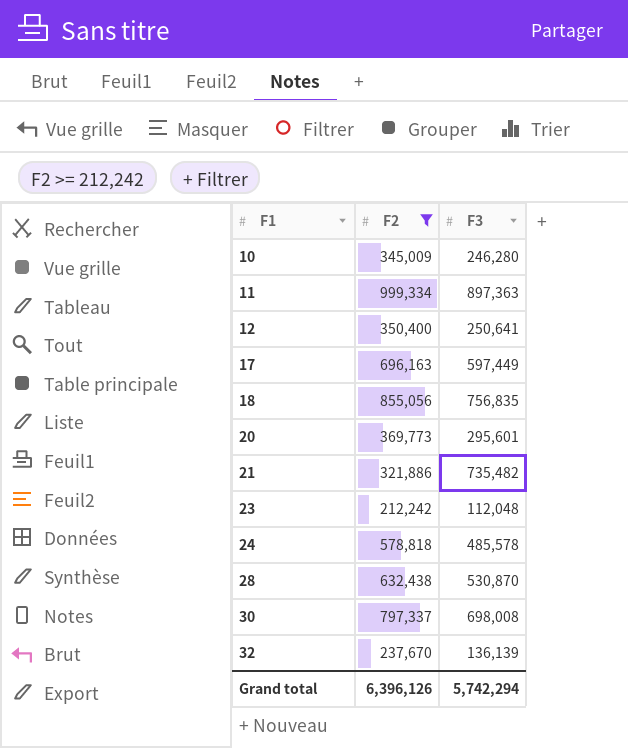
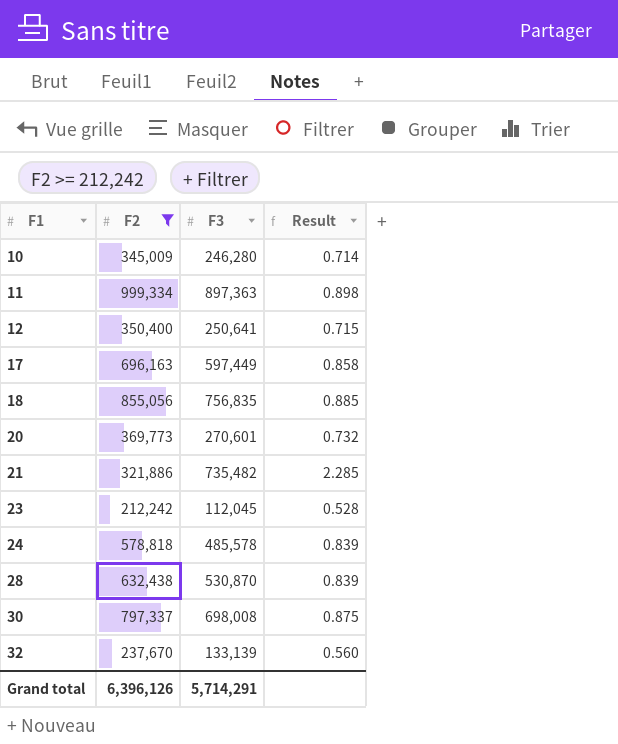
column Result | formula: none -> [F3] / [F2]
20 | F3: 295,601 -> 270,601
23 | F3: 112,048 -> 112,045
32 | F3: 136,139 -> 133,139
Grand total | F3: 5,742,294 -> 5,714,291

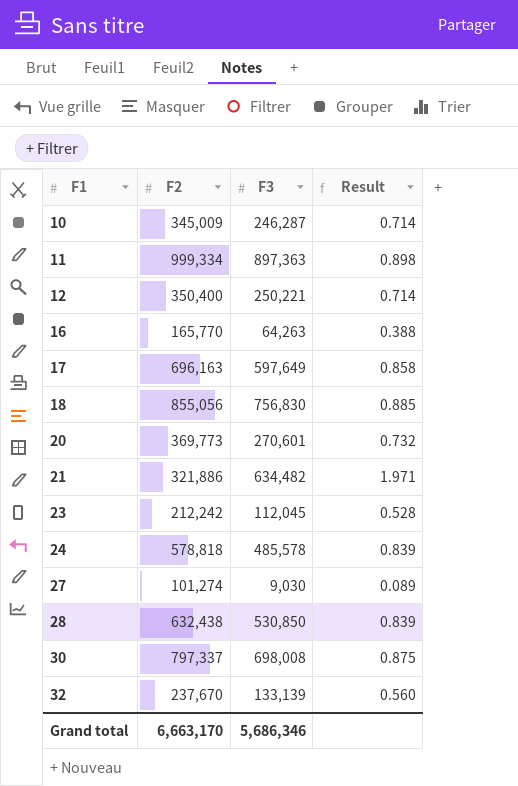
filter: F2 >= 212,242 -> none
10 | F3: 246,280 -> 246,287
12 | F3: 250,641 -> 250,221
12 | Result: 0.715 -> 0.714
17 | F3: 597,449 -> 597,649
18 | F3: 756,835 -> 756,830
21 | F3: 735,482 -> 634,482
21 | Result: 2.285 -> 1.971
28 | F3: 530,870 -> 530,850
Grand total | F2: 6,396,126 -> 6,663,170
Grand total | F3: 5,714,291 -> 5,686,346

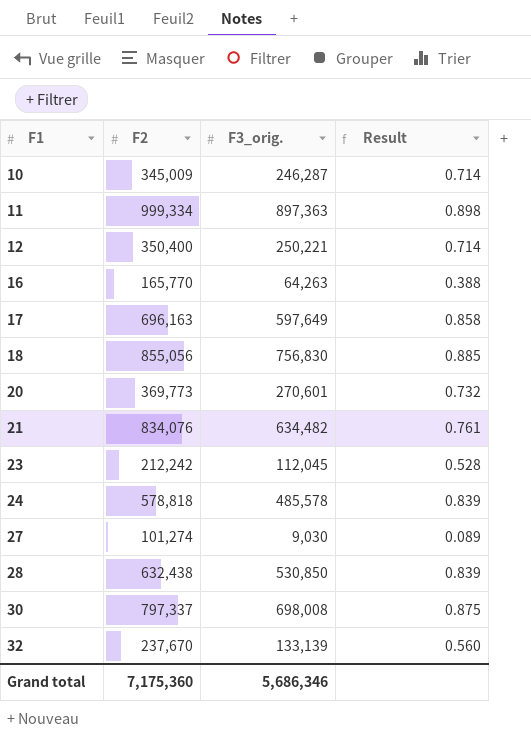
column name: F3 -> F3_orig.
21 | F2: 321,886 -> 834,076
21 | Result: 1.971 -> 0.761
Grand total | F2: 6,663,170 -> 7,175,360

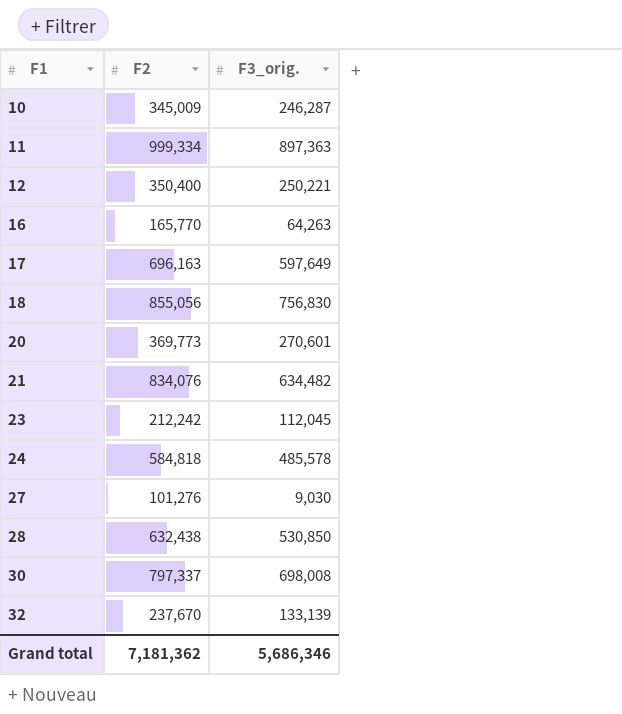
column Result | formula: [F3_orig.] / [F2] -> none
24 | F2: 578,818 -> 584,818
27 | F2: 101,274 -> 101,276
Grand total | F2: 7,175,360 -> 7,181,362

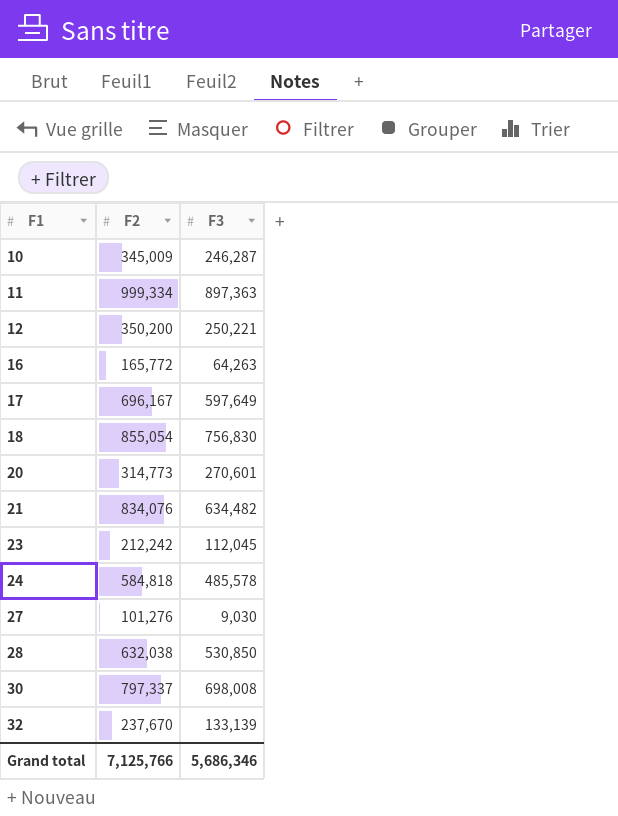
column name: F3_orig. -> F3
12 | F2: 350,400 -> 350,200
16 | F2: 165,770 -> 165,772
17 | F2: 696,163 -> 696,167
18 | F2: 855,056 -> 855,054
20 | F2: 369,773 -> 314,773
28 | F2: 632,438 -> 632,038
Grand total | F2: 7,181,362 -> 7,125,766

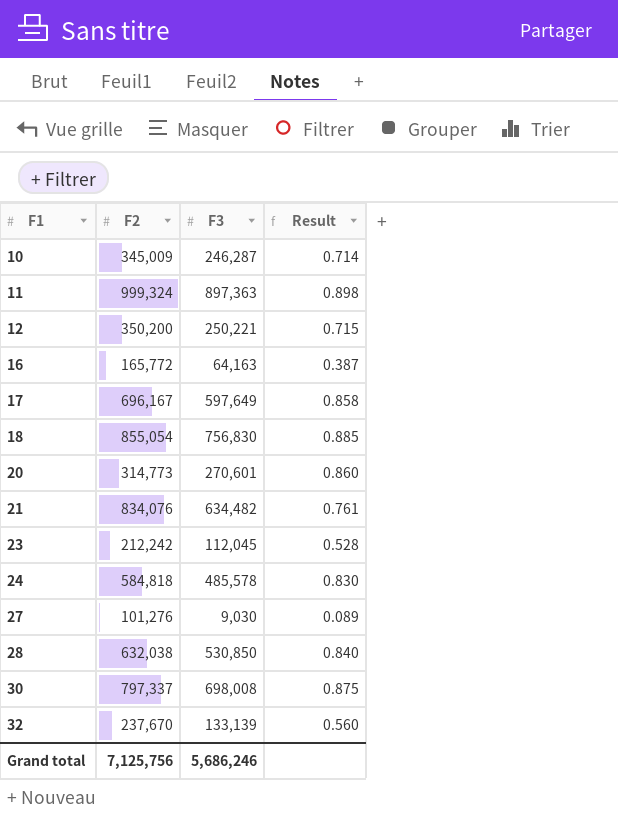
column Result | formula: none -> [F3] / [F2]
11 | F2: 999,334 -> 999,324
16 | F3: 64,263 -> 64,163
Grand total | F2: 7,125,766 -> 7,125,756
Grand total | F3: 5,686,346 -> 5,686,246

